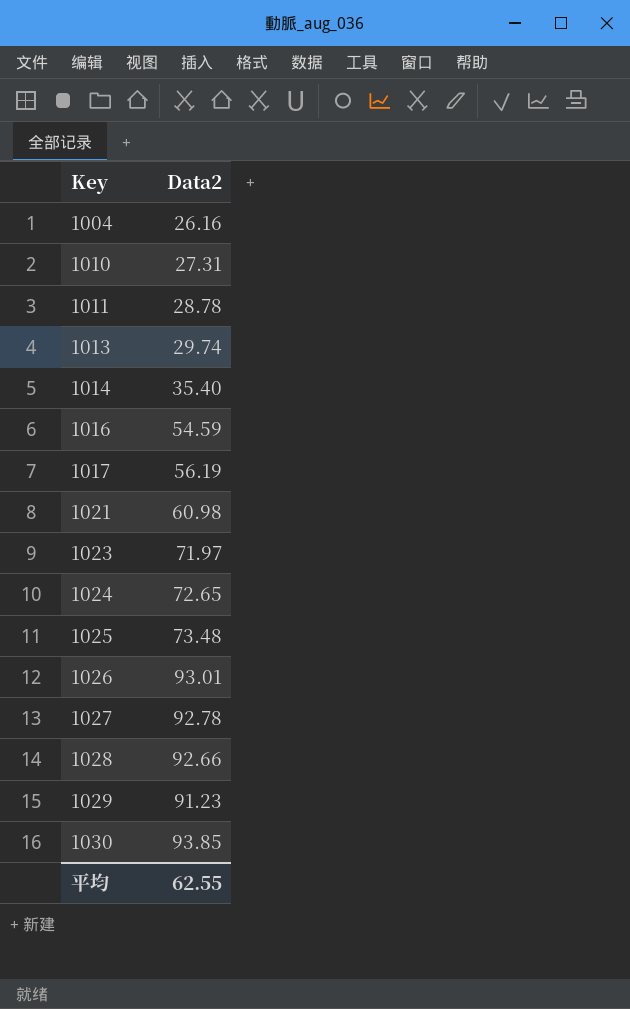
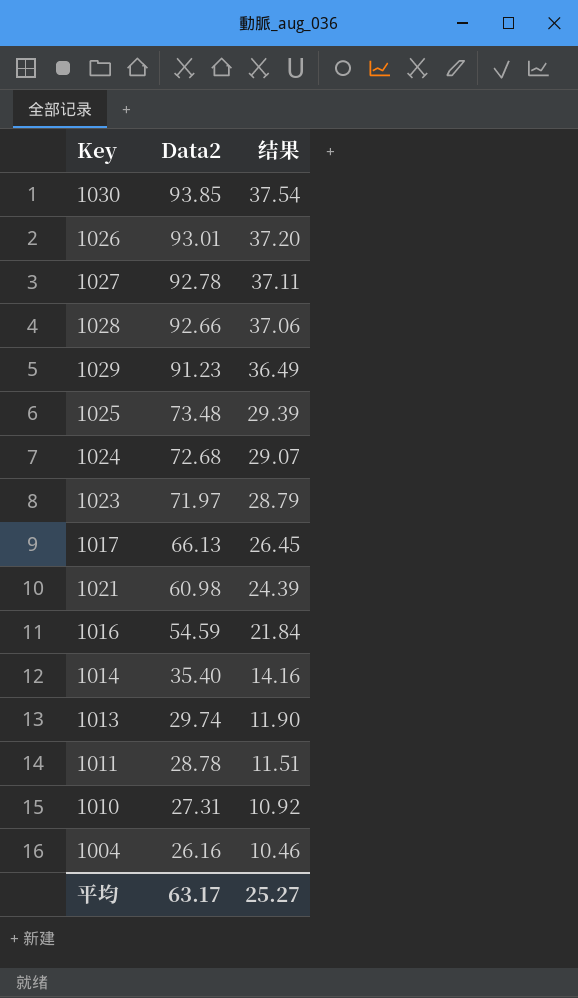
row order: Key ascending -> Data2 descending
column 结果 | formula: none -> [Data2] * 0.4
1024 | Data2: 72.65 -> 72.68
1017 | Data2: 56.19 -> 66.13
平均 | Data2: 62.55 -> 63.17

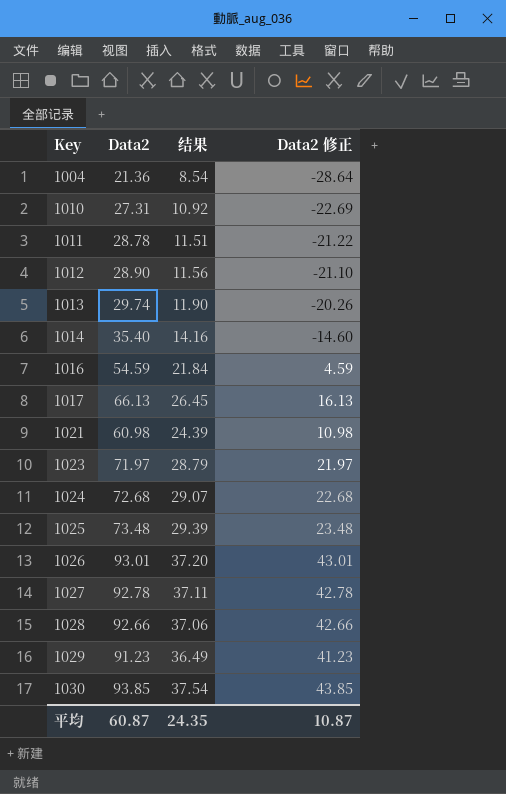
row order: Data2 descending -> Key ascending
column Data2 修正 | formula: none -> [Data2] - 50
1004 | Data2: 26.16 -> 21.36
1004 | 结果: 10.46 -> 8.54
row 1012: none -> 28.90 | 11.56 | -21.10
平均 | Data2: 63.17 -> 60.87
平均 | 结果: 25.27 -> 24.35

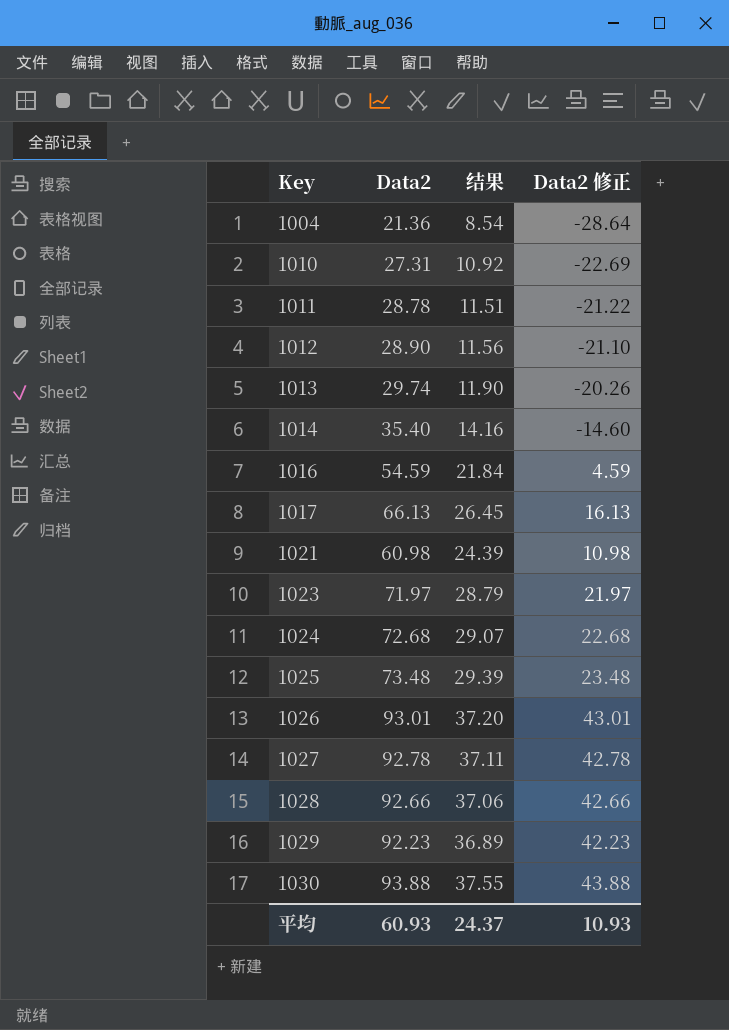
1029 | Data2: 91.23 -> 92.23
1029 | 结果: 36.49 -> 36.89
1029 | Data2 修正: 41.23 -> 42.23
1030 | Data2: 93.85 -> 93.88
1030 | 结果: 37.54 -> 37.55
1030 | Data2 修正: 43.85 -> 43.88
平均 | Data2: 60.87 -> 60.93
平均 | 结果: 24.35 -> 24.37
平均 | Data2 修正: 10.87 -> 10.93

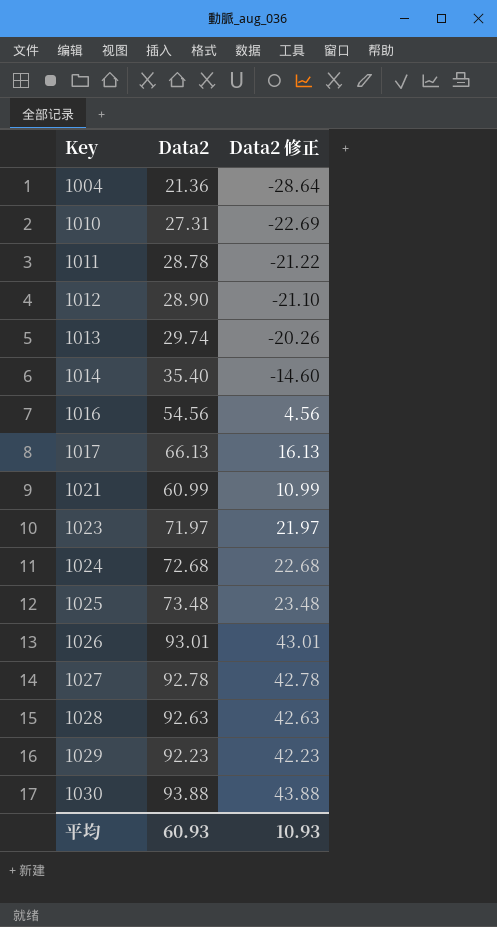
column 结果 | formula: [Data2] * 0.4 -> none
1016 | Data2: 54.59 -> 54.56
1016 | Data2 修正: 4.59 -> 4.56
1021 | Data2: 60.98 -> 60.99
1021 | Data2 修正: 10.98 -> 10.99
1028 | Data2: 92.66 -> 92.63
1028 | Data2 修正: 42.66 -> 42.63

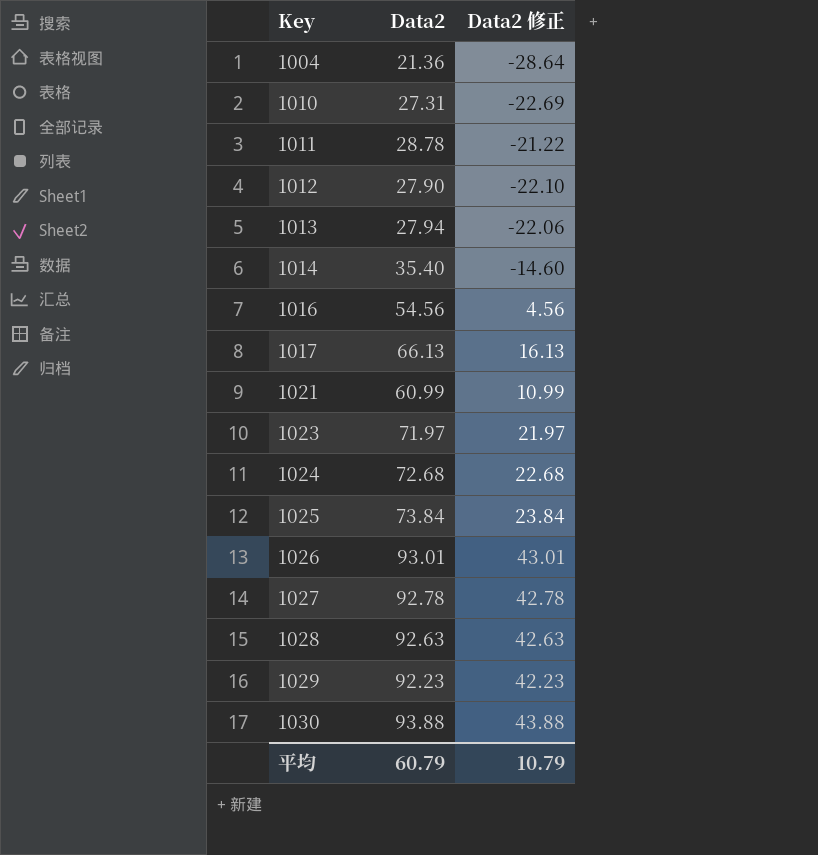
1012 | Data2: 28.90 -> 27.90
1012 | Data2 修正: -21.10 -> -22.10
1013 | Data2: 29.74 -> 27.94
1013 | Data2 修正: -20.26 -> -22.06
1025 | Data2: 73.48 -> 73.84
1025 | Data2 修正: 23.48 -> 23.84
平均 | Data2: 60.93 -> 60.79
平均 | Data2 修正: 10.93 -> 10.79

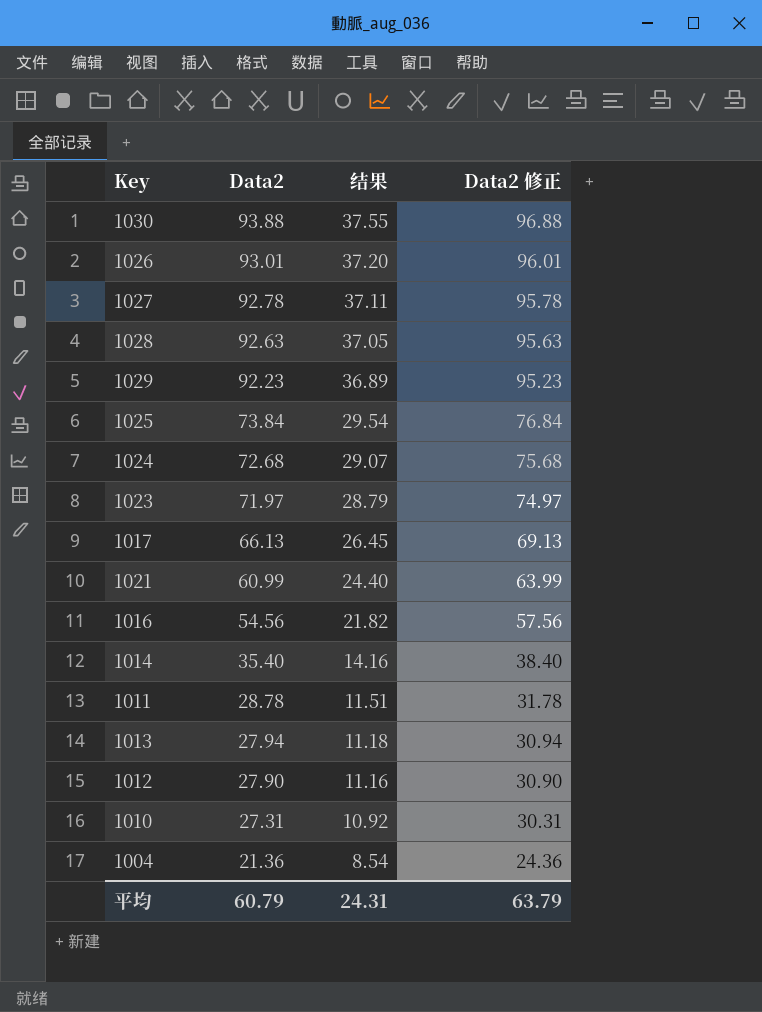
row order: Key ascending -> Data2 descending
column 结果 | formula: none -> [Data2] * 0.4
column Data2 修正 | formula: [Data2] - 50 -> [Data2] + 3
平均 | Data2 修正: 10.79 -> 63.79

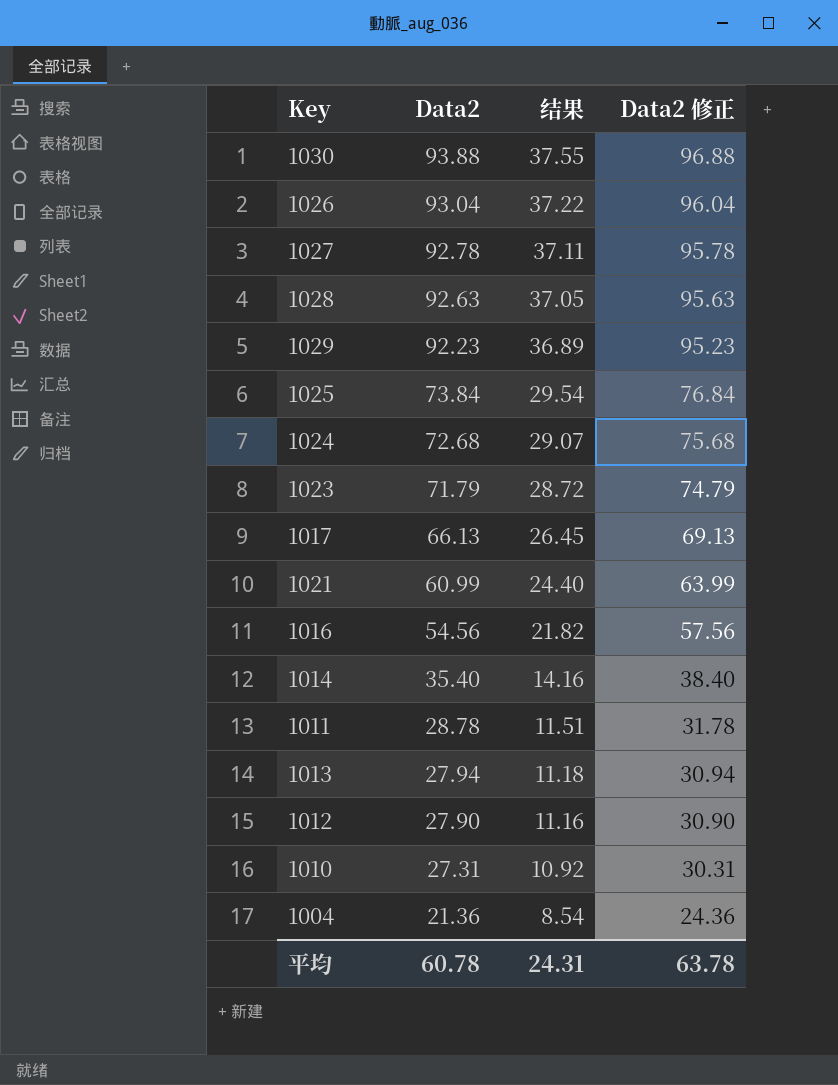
1026 | Data2: 93.01 -> 93.04
1026 | 结果: 37.20 -> 37.22
1026 | Data2 修正: 96.01 -> 96.04
1023 | Data2: 71.97 -> 71.79
1023 | 结果: 28.79 -> 28.72
1023 | Data2 修正: 74.97 -> 74.79
平均 | Data2: 60.79 -> 60.78
平均 | Data2 修正: 63.79 -> 63.78

